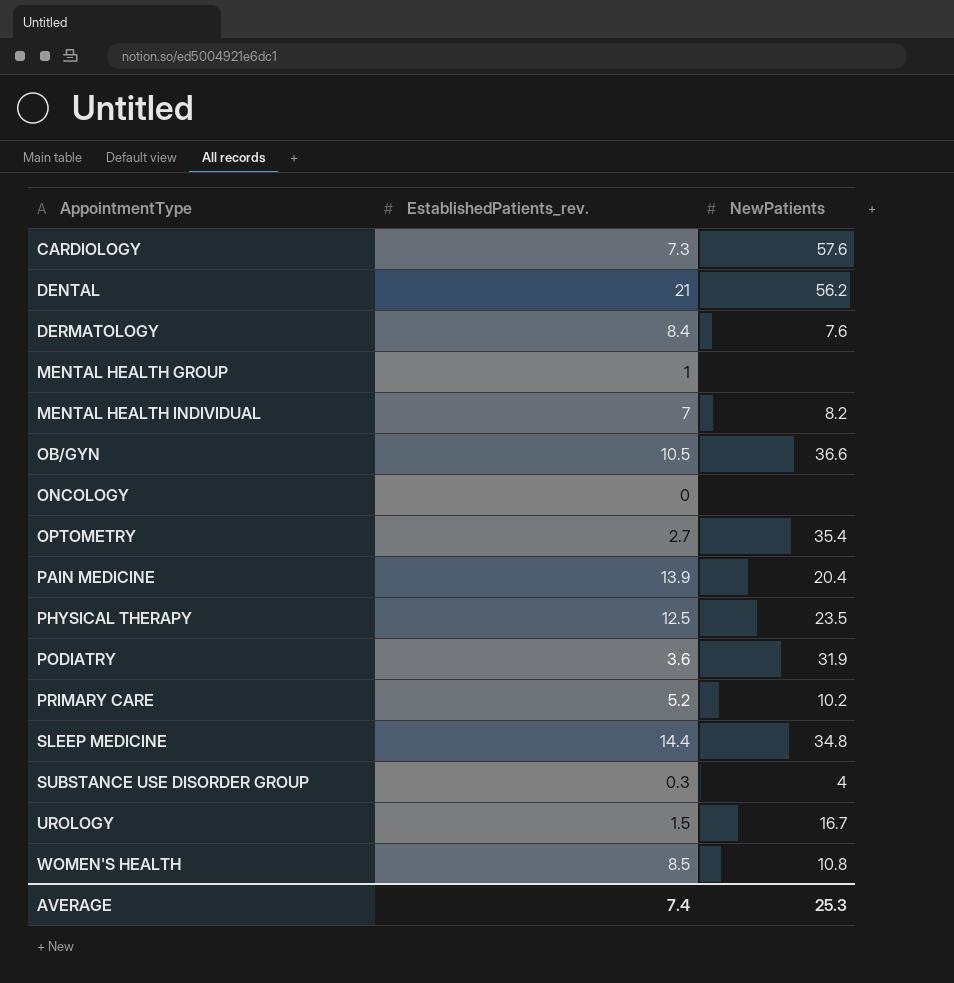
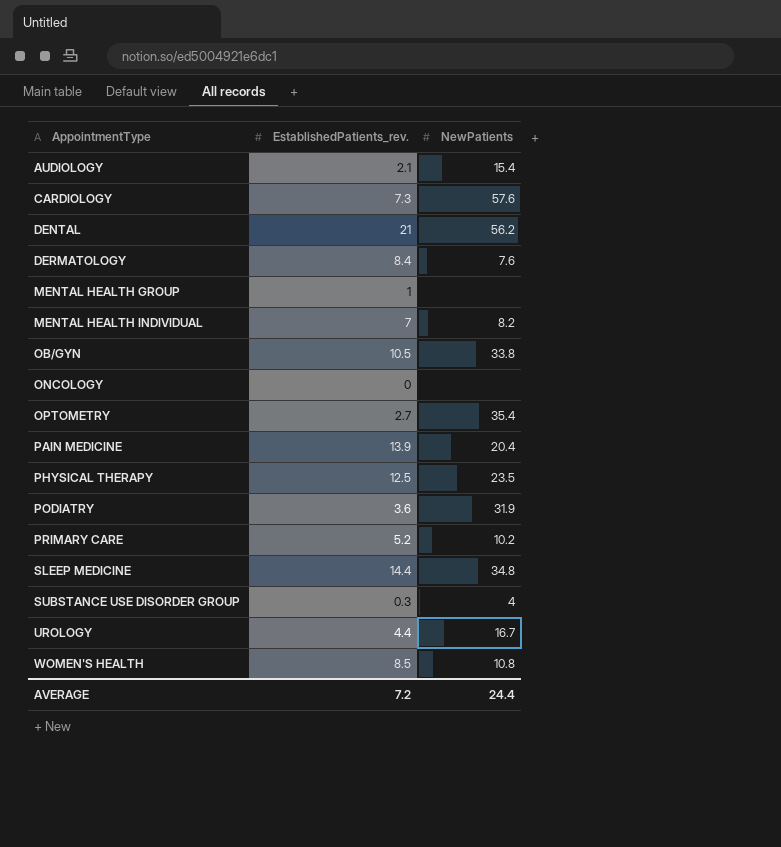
row AUDIOLOGY: none -> 2.1 | 15.4
OB/GYN | NewPatients: 36.6 -> 33.8
UROLOGY | EstablishedPatients_rev.: 1.5 -> 4.4
AVERAGE | EstablishedPatients_rev.: 7.4 -> 7.2
AVERAGE | NewPatients: 25.3 -> 24.4

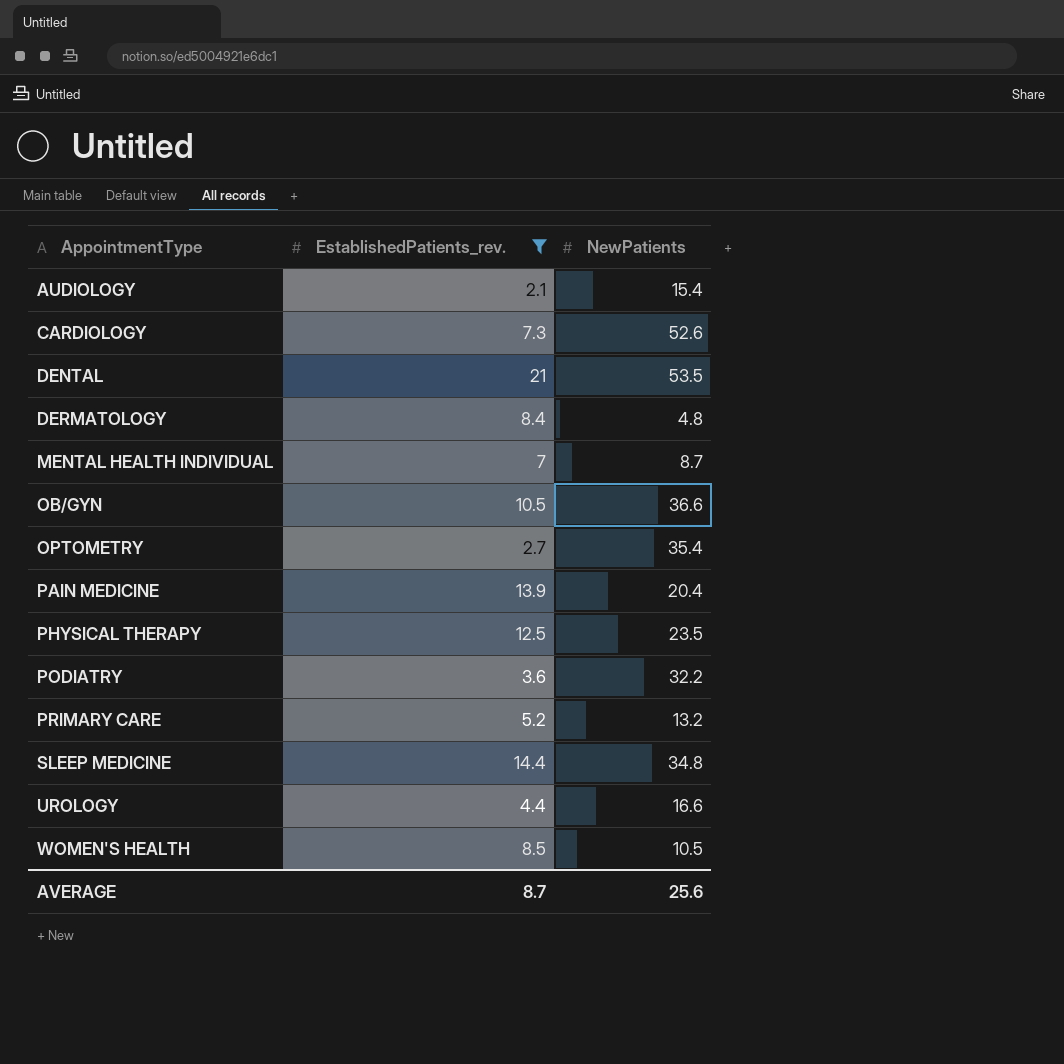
filter: none -> EstablishedPatients_rev. >= 2.1
CARDIOLOGY | NewPatients: 57.6 -> 52.6
DENTAL | NewPatients: 56.2 -> 53.5
DERMATOLOGY | NewPatients: 7.6 -> 4.8
MENTAL HEALTH INDIVIDUAL | NewPatients: 8.2 -> 8.7
OB/GYN | NewPatients: 33.8 -> 36.6
PODIATRY | NewPatients: 31.9 -> 32.2
PRIMARY CARE | NewPatients: 10.2 -> 13.2
UROLOGY | NewPatients: 16.7 -> 16.6
WOMEN'S HEALTH | NewPatients: 10.8 -> 10.5
AVERAGE | EstablishedPatients_rev.: 7.2 -> 8.7
AVERAGE | NewPatients: 24.4 -> 25.6

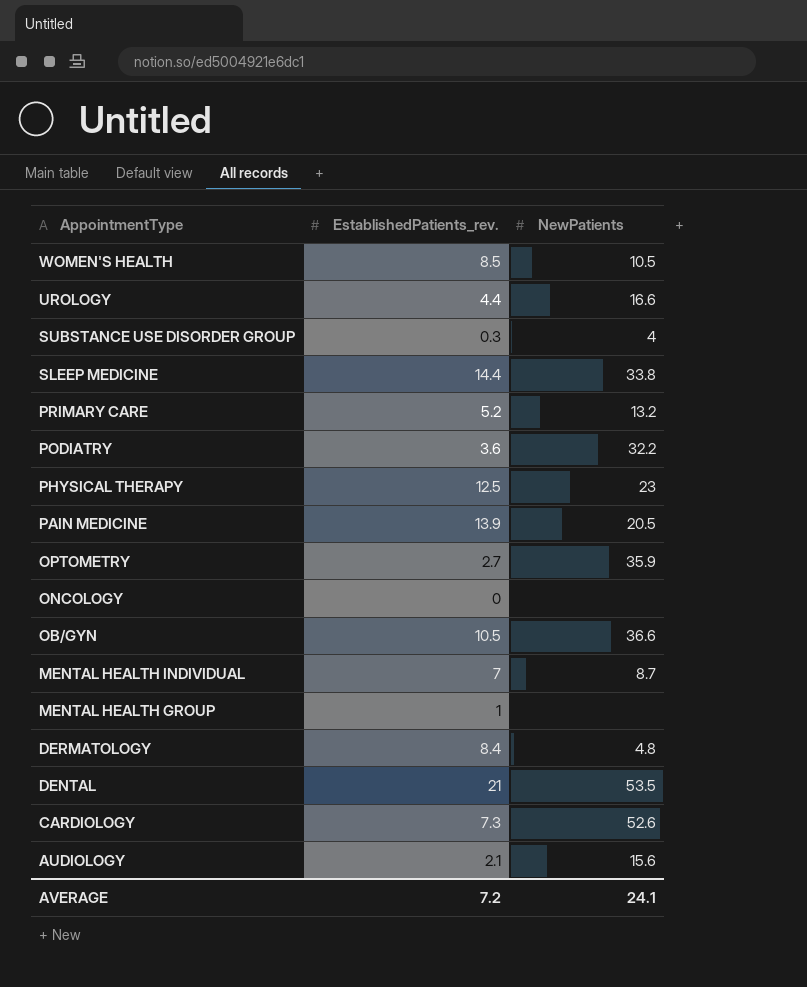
filter: EstablishedPatients_rev. >= 2.1 -> none
row order: AppointmentType ascending -> AppointmentType descending
SLEEP MEDICINE | NewPatients: 34.8 -> 33.8
PHYSICAL THERAPY | NewPatients: 23.5 -> 23
PAIN MEDICINE | NewPatients: 20.4 -> 20.5
OPTOMETRY | NewPatients: 35.4 -> 35.9
AUDIOLOGY | NewPatients: 15.4 -> 15.6
AVERAGE | EstablishedPatients_rev.: 8.7 -> 7.2
AVERAGE | NewPatients: 25.6 -> 24.1

